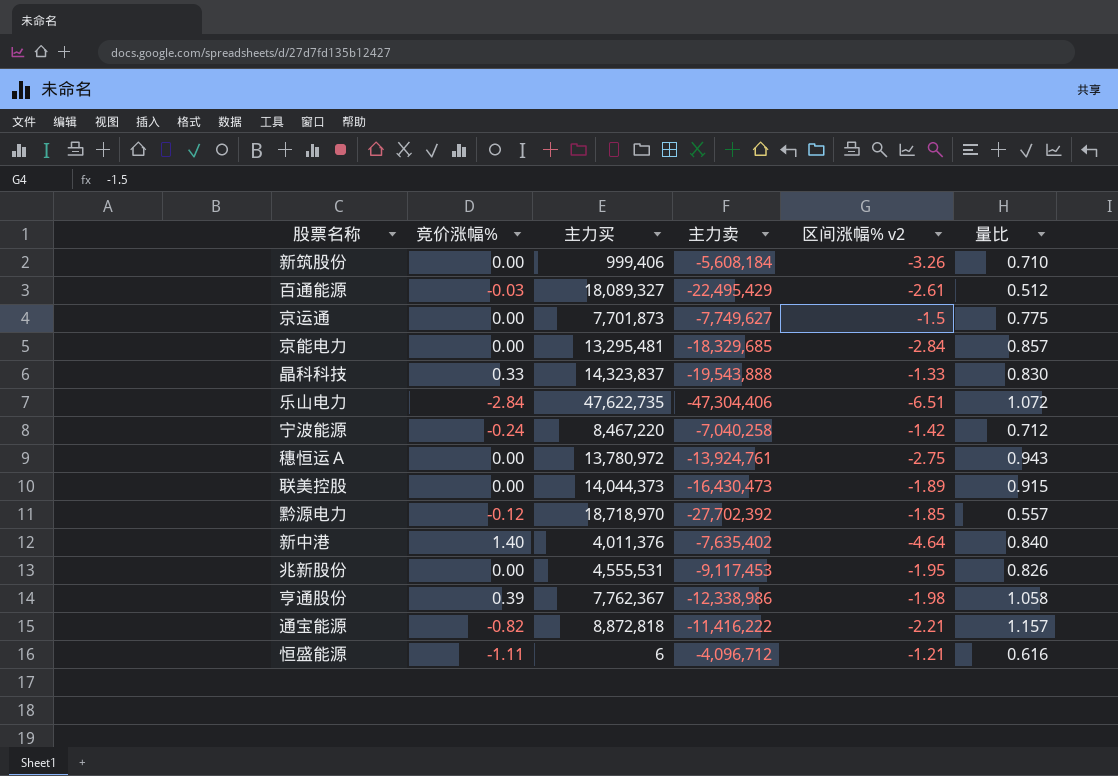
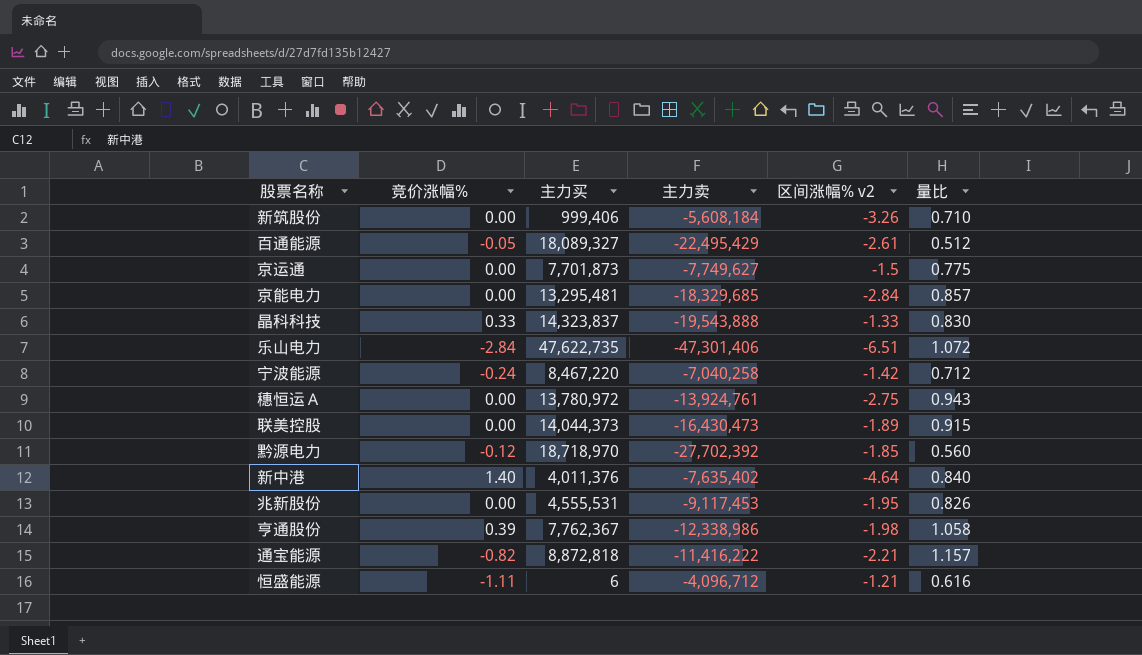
百通能源 | 竞价涨幅%: -0.03 -> -0.05
乐山电力 | 主力卖: -47,304,406 -> -47,301,406
黔源电力 | 量比: 0.557 -> 0.560

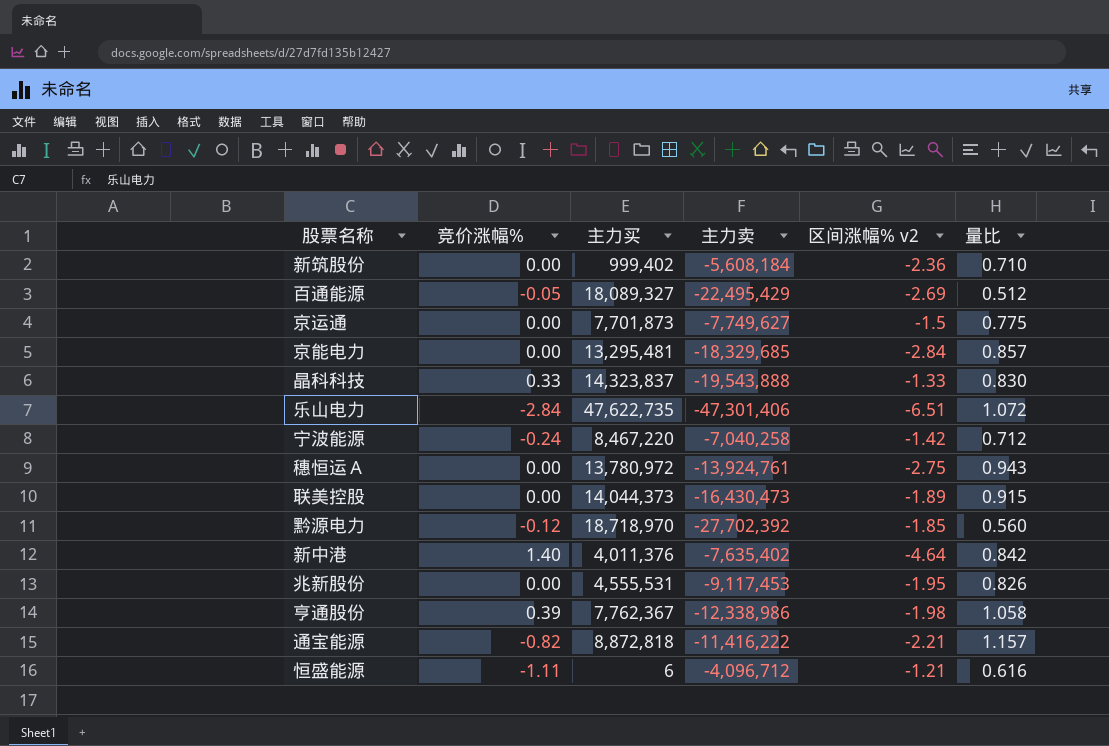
新筑股份 | 主力买: 999,406 -> 999,402
新筑股份 | 区间涨幅% v2: -3.26 -> -2.36
百通能源 | 区间涨幅% v2: -2.61 -> -2.69
新中港 | 量比: 0.840 -> 0.842

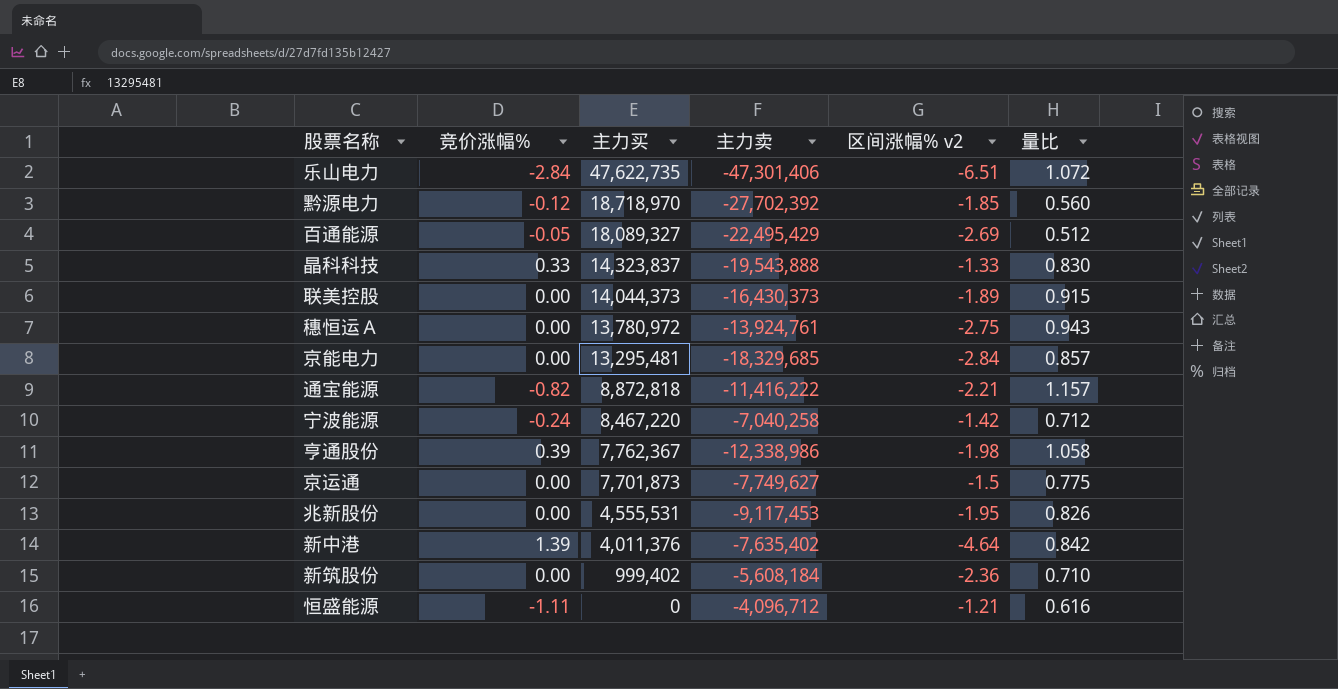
row order: none -> 主力买 descending
联美控股 | 主力卖: -16,430,473 -> -16,430,373
新中港 | 竞价涨幅%: 1.40 -> 1.39
恒盛能源 | 主力买: 6 -> 0

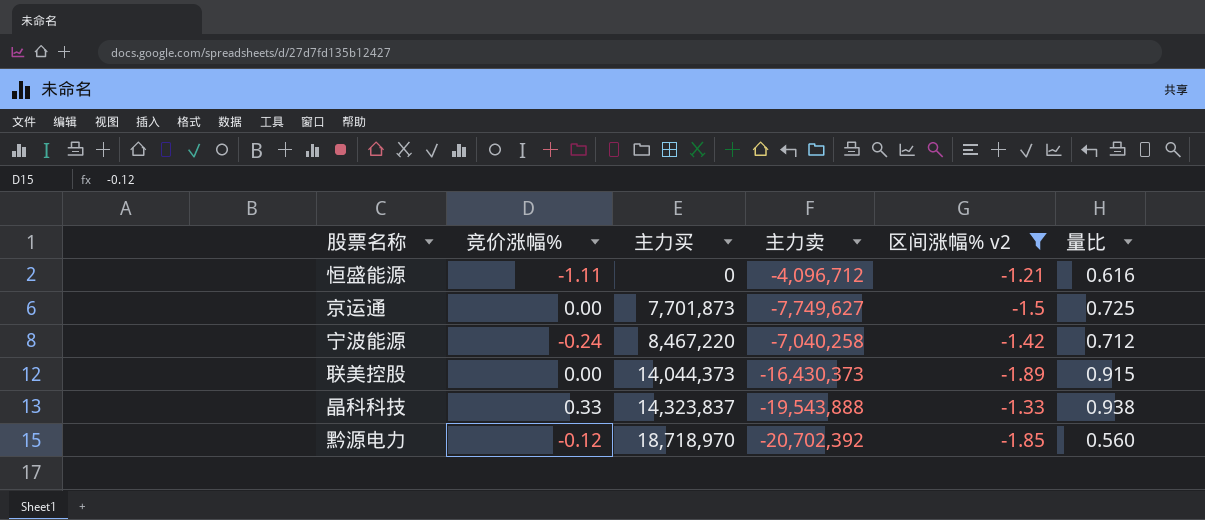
filter: none -> 区间涨幅% v2 >= -1.89
row order: 主力买 descending -> 主力买 ascending
京运通 | 量比: 0.775 -> 0.725
晶科科技 | 量比: 0.830 -> 0.938
黔源电力 | 主力卖: -27,702,392 -> -20,702,392

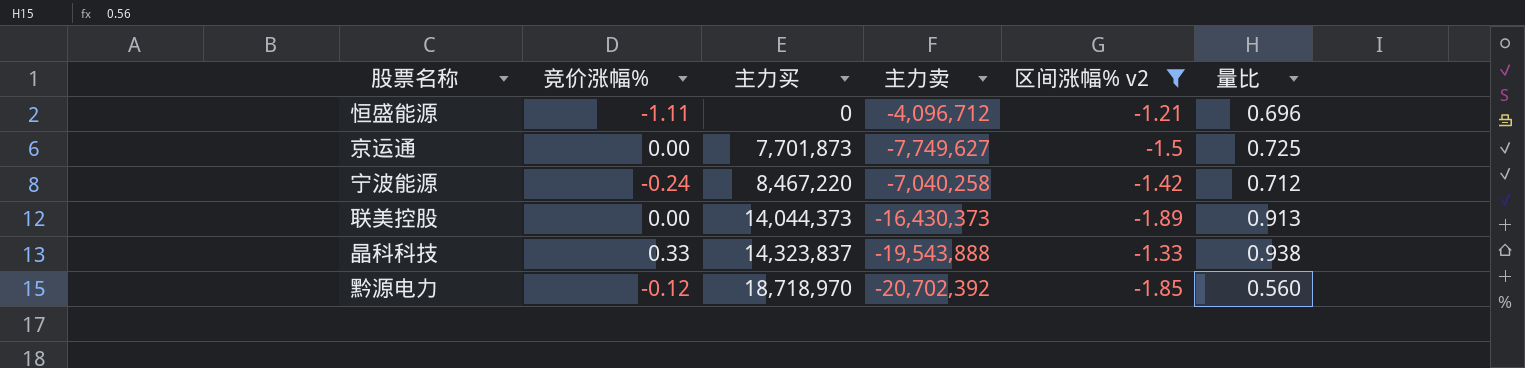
恒盛能源 | 量比: 0.616 -> 0.696
联美控股 | 量比: 0.915 -> 0.913

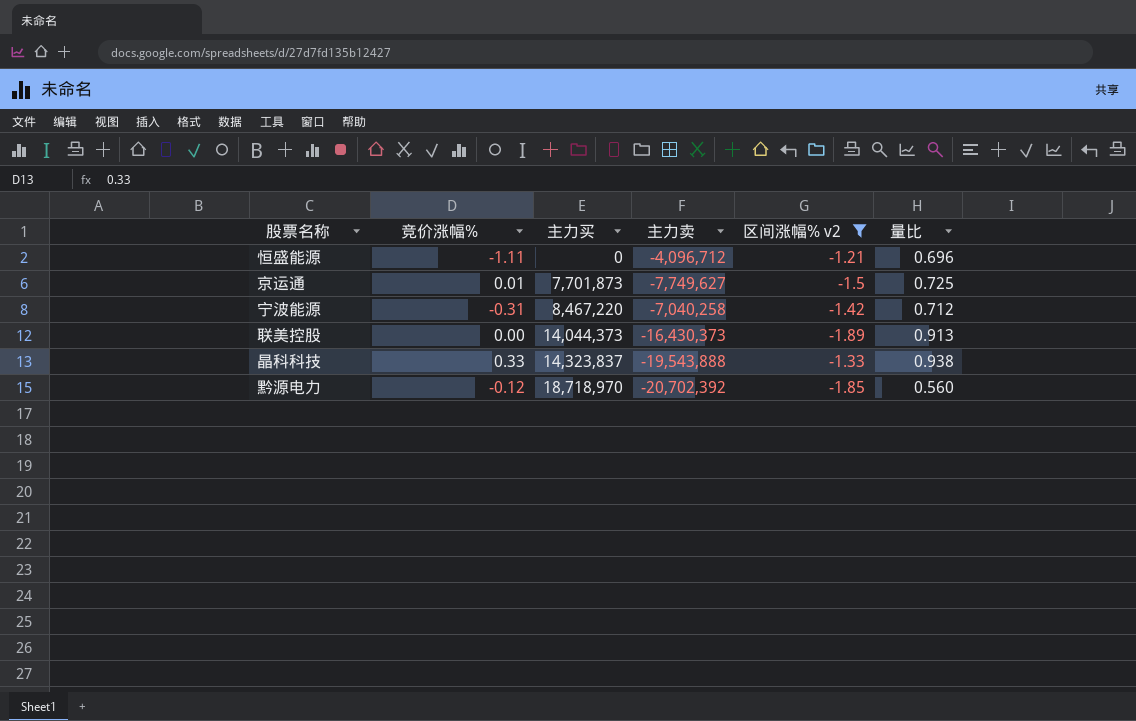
京运通 | 竞价涨幅%: 0.00 -> 0.01
宁波能源 | 竞价涨幅%: -0.24 -> -0.31

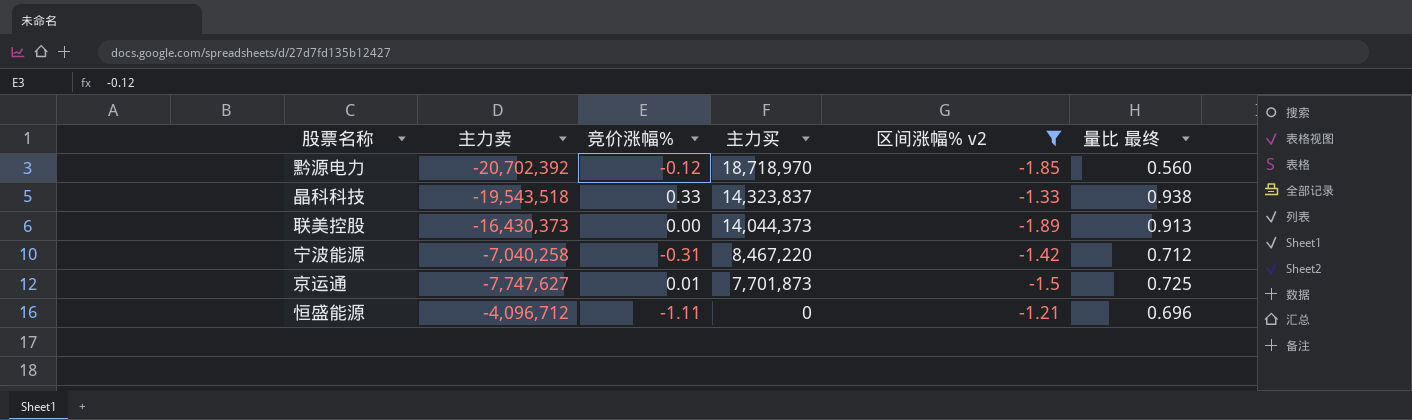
row order: 主力买 ascending -> 主力买 descending
column 主力卖 | position: 4 -> 2
column name: 量比 -> 量比 最终
晶科科技 | 主力卖: -19,543,888 -> -19,543,518
京运通 | 主力卖: -7,749,627 -> -7,747,627

